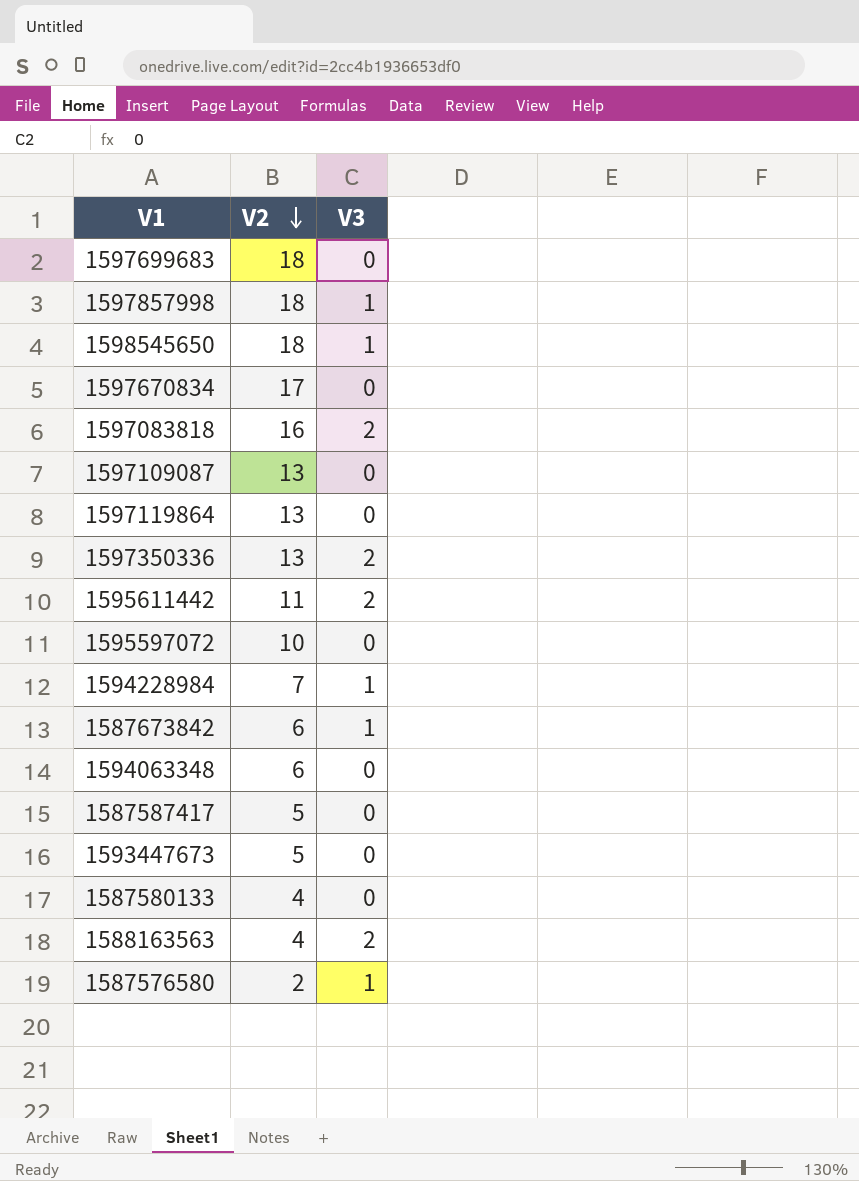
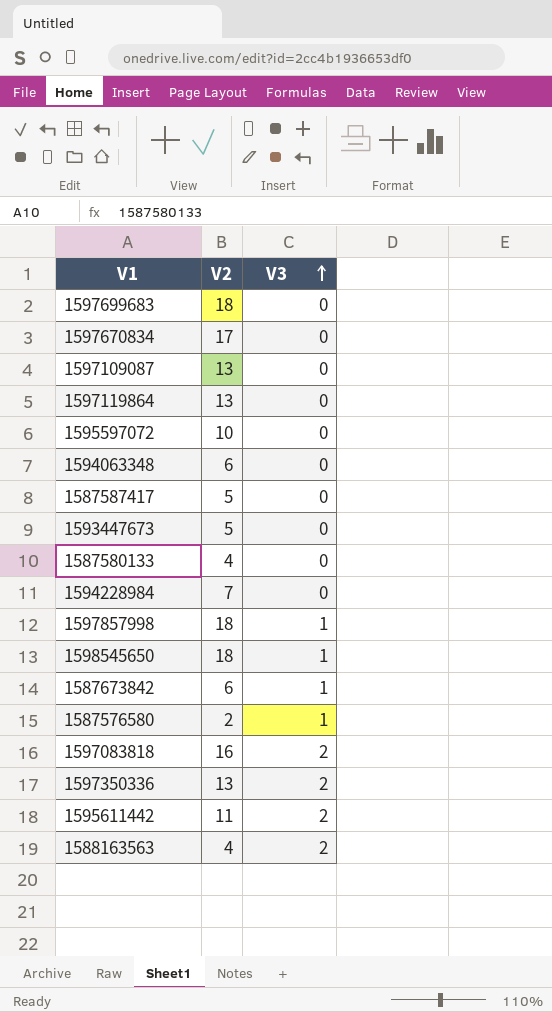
row order: V2 descending -> V3 ascending
1594228984 | V3: 1 -> 0

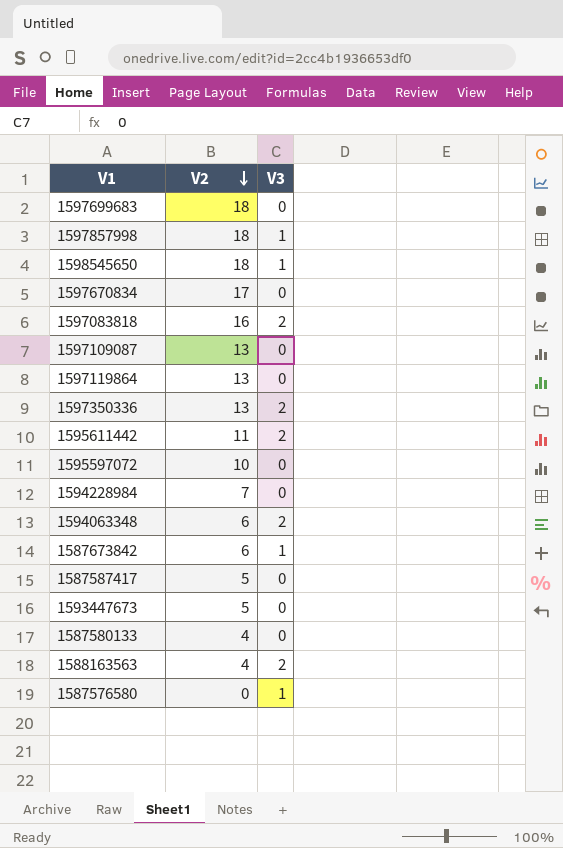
row order: V3 ascending -> V2 descending
1594063348 | V3: 0 -> 2
1587576580 | V2: 2 -> 0

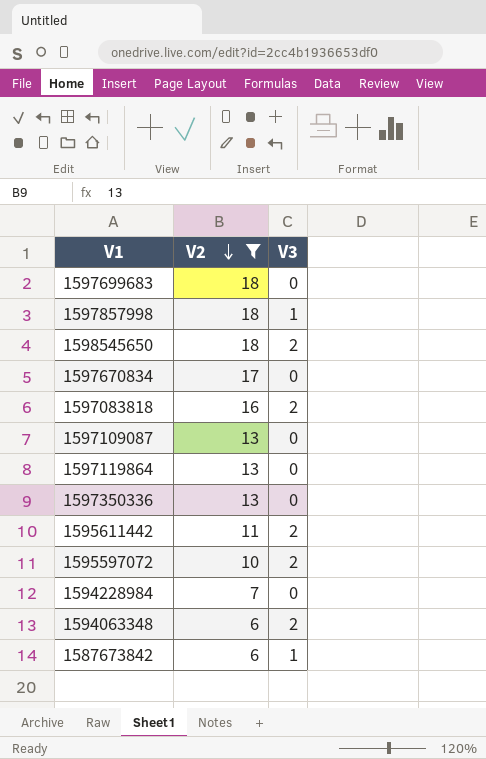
filter: none -> V2 >= 6
1598545650 | V3: 1 -> 2
1597350336 | V3: 2 -> 0
1595597072 | V3: 0 -> 2

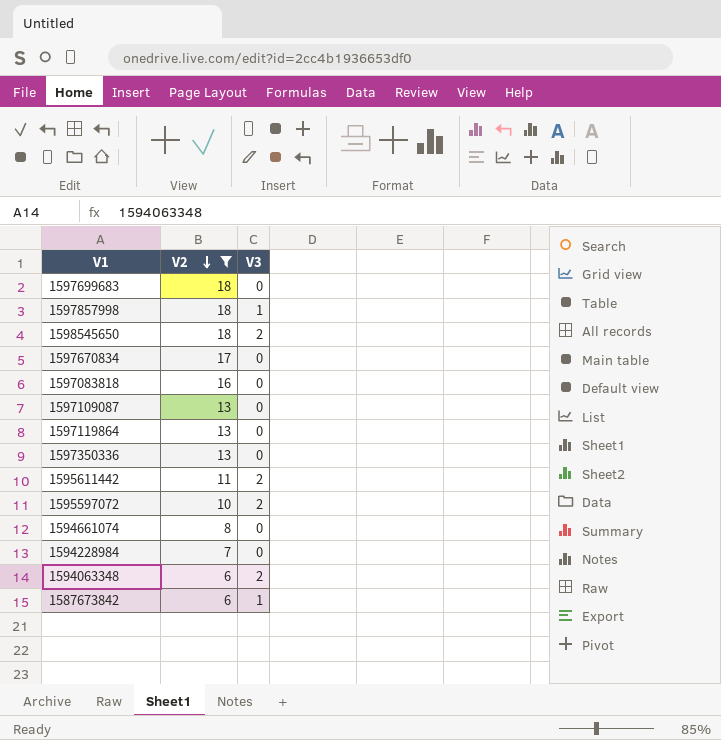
1597083818 | V3: 2 -> 0
row 1594661074: none -> 8 | 0

